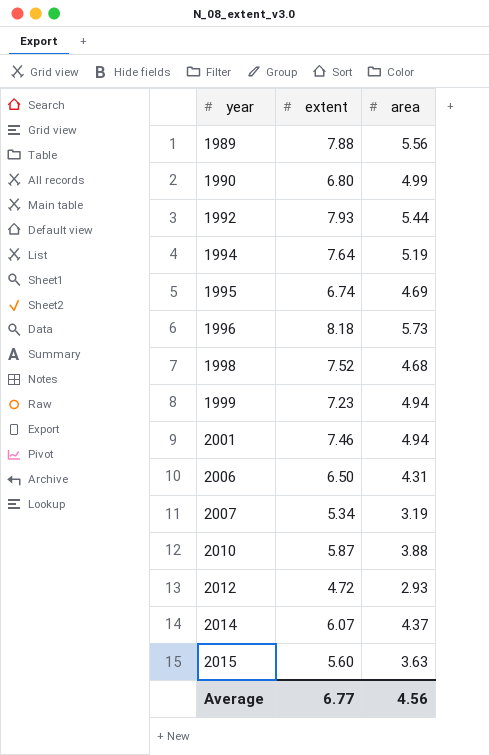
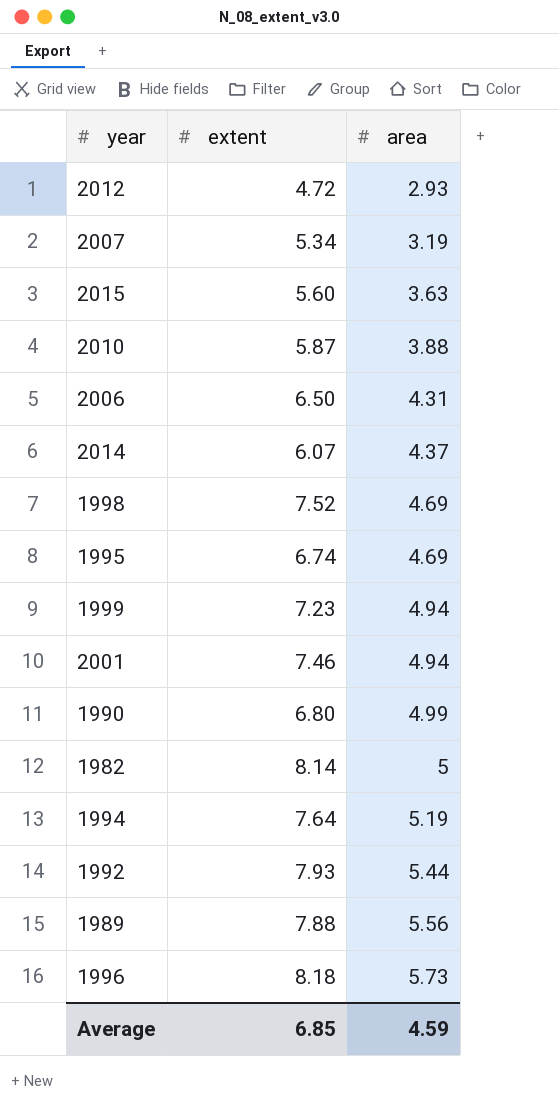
row order: year ascending -> area ascending
1998 | area: 4.68 -> 4.69
row 1982: none -> 8.14 | 5
Average | extent: 6.77 -> 6.85
Average | area: 4.56 -> 4.59

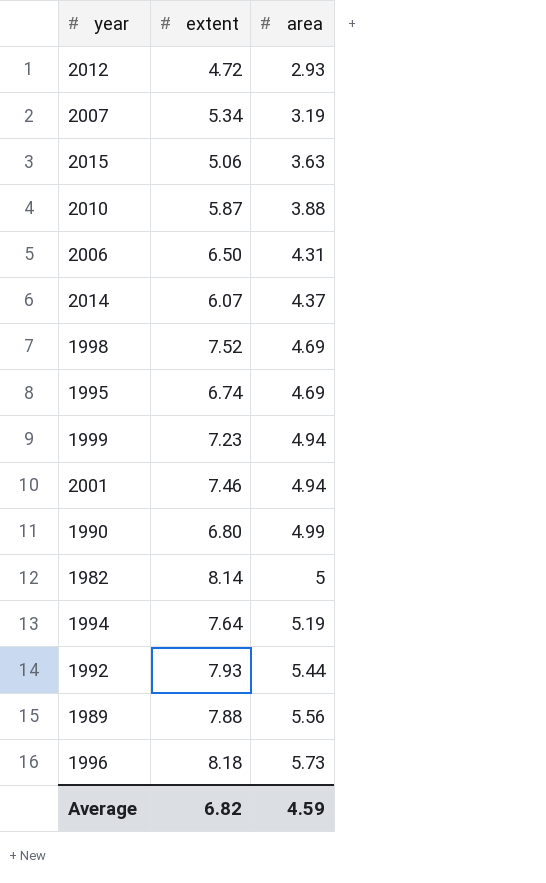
2015 | extent: 5.60 -> 5.06
Average | extent: 6.85 -> 6.82

